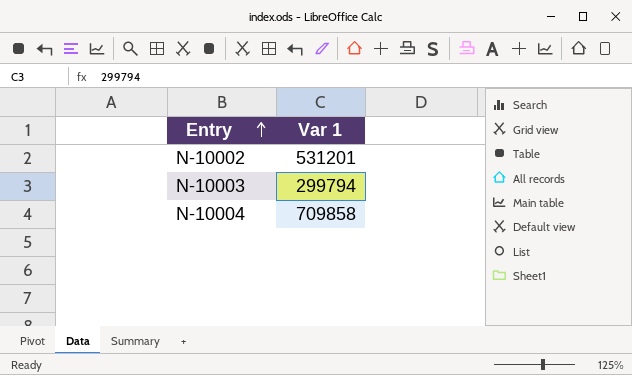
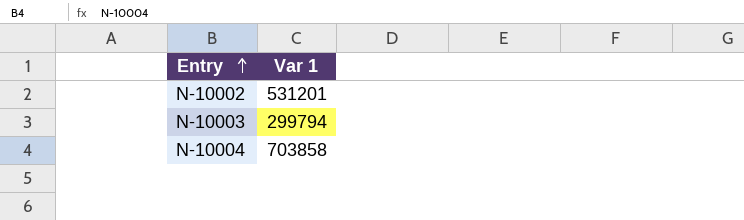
N-10004 | Var 1: 709858 -> 703858

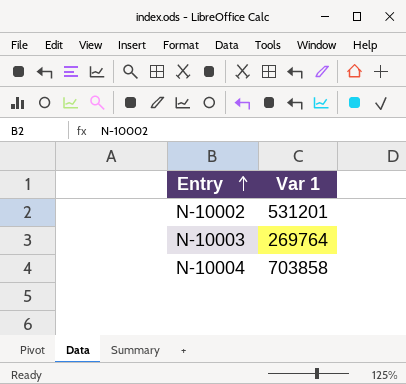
N-10003 | Var 1: 299794 -> 269764

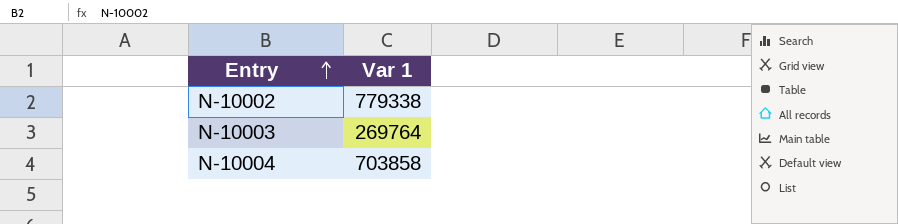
N-10002 | Var 1: 531201 -> 779338

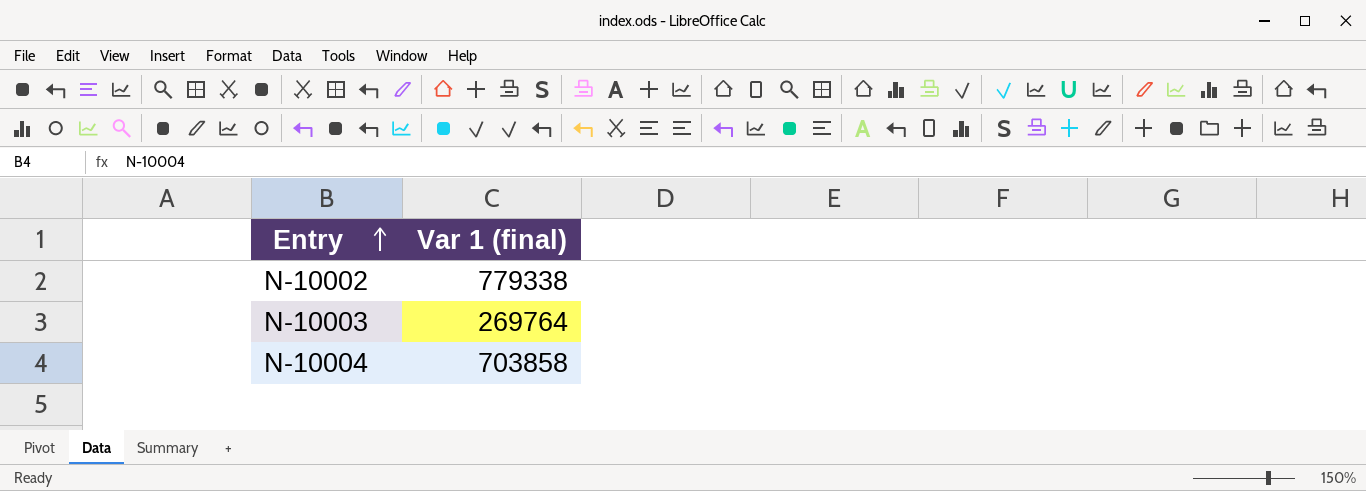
column name: Var 1 -> Var 1 (final)

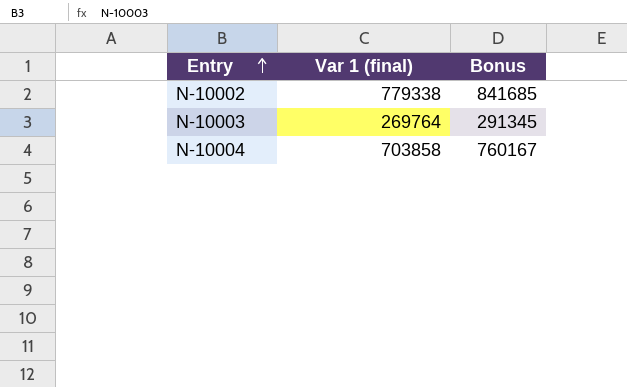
column Bonus | formula: none -> [Var 1 (final)] * 1.08

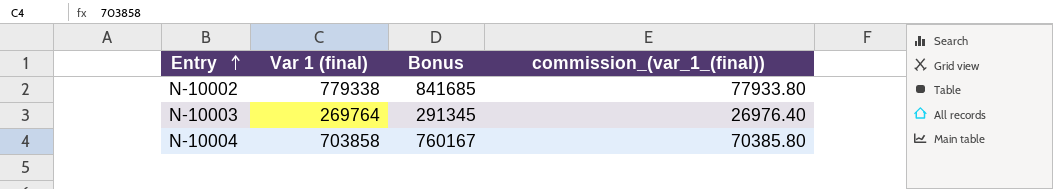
column commission_(var_1_(final)) | formula: none -> [Var 1 (final)] * 0.1

